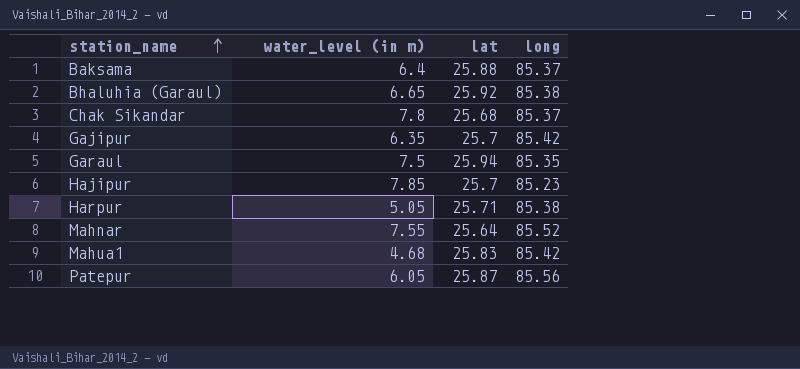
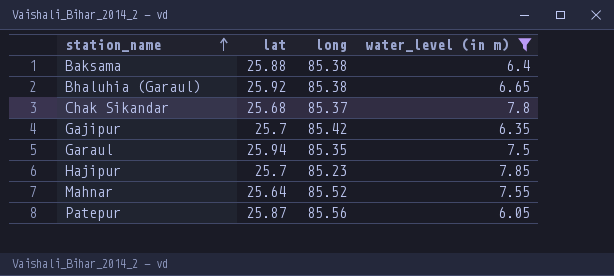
filter: none -> water_level (in m) >= 6.05
column water_level (in m) | position: 2 -> 4
Baksama | long: 85.37 -> 85.38

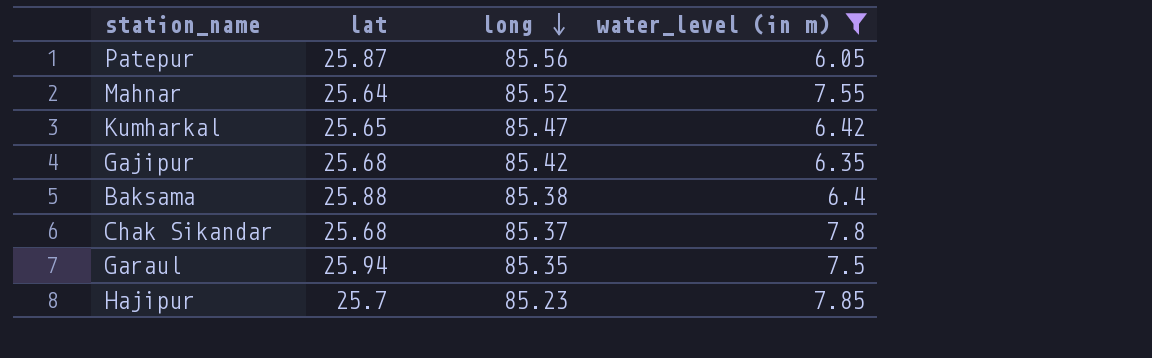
row order: station_name ascending -> long descending
row Bhaluhia (Garaul): 25.92 | 85.38 | 6.65 -> none
row Kumharkal: none -> 25.65 | 85.47 | 6.42
Gajipur | lat: 25.7 -> 25.68

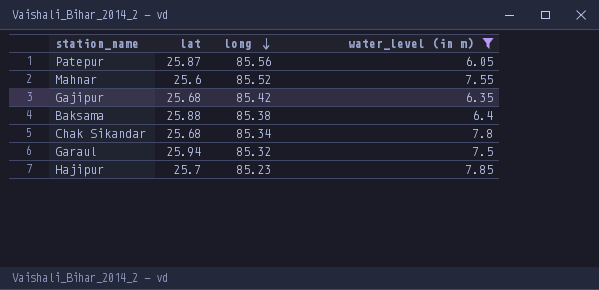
row Kumharkal: 25.65 | 85.47 | 6.42 -> none
Mahnar | lat: 25.64 -> 25.6
Chak Sikandar | long: 85.37 -> 85.34
Garaul | long: 85.35 -> 85.32

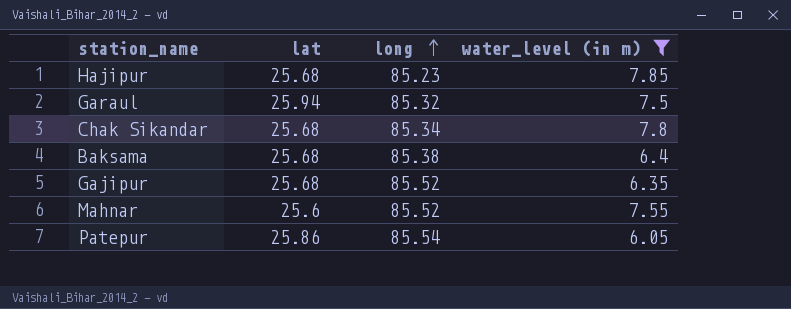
row order: long descending -> long ascending
Hajipur | lat: 25.7 -> 25.68
Baksama | lat: 25.88 -> 25.68
Gajipur | long: 85.42 -> 85.52
Patepur | lat: 25.87 -> 25.86
Patepur | long: 85.56 -> 85.54

